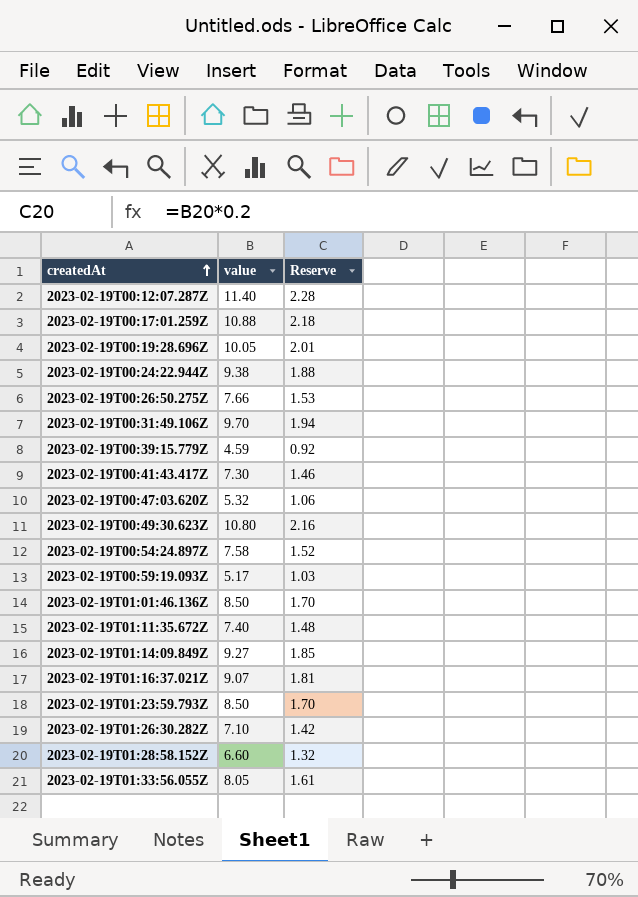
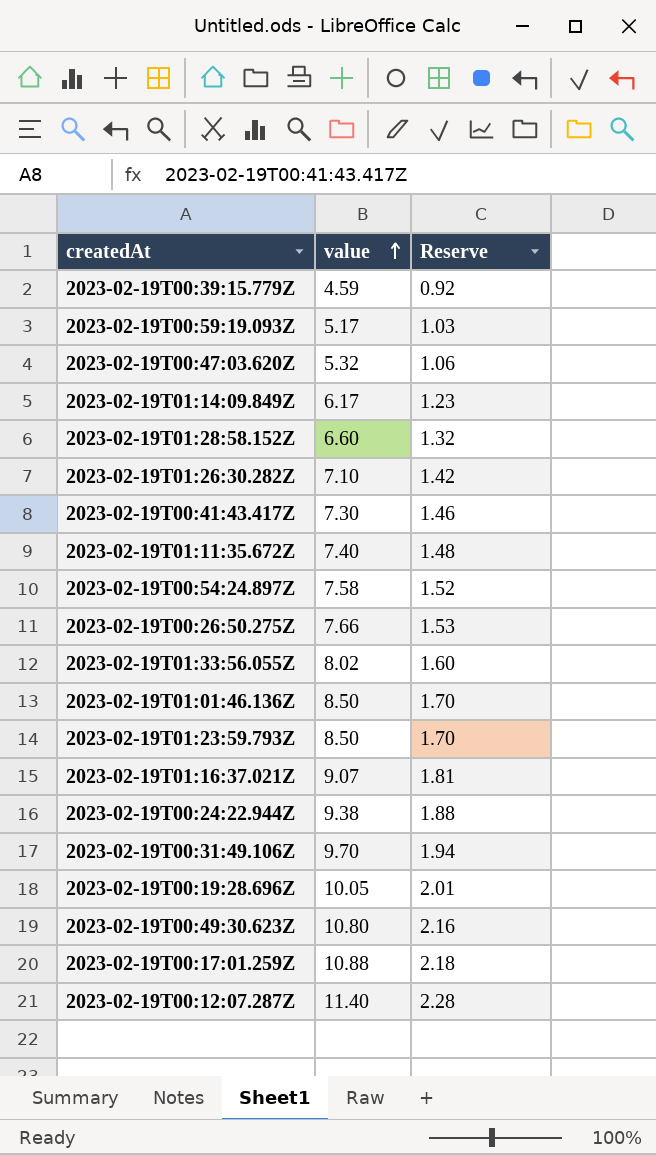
row order: createdAt ascending -> value ascending
2023-02-19T01:14:09.849Z | value: 9.27 -> 6.17
2023-02-19T01:14:09.849Z | Reserve: 1.85 -> 1.23
2023-02-19T01:33:56.055Z | value: 8.05 -> 8.02
2023-02-19T01:33:56.055Z | Reserve: 1.61 -> 1.60

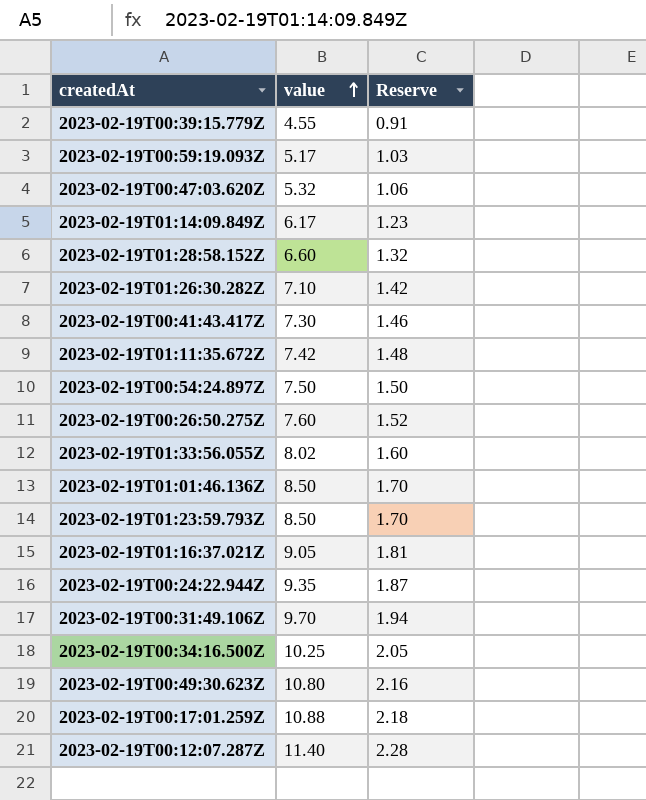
row 2023-02-19T00:19:28.696Z: 10.05 | 2.01 -> none
2023-02-19T00:39:15.779Z | value: 4.59 -> 4.55
2023-02-19T00:39:15.779Z | Reserve: 0.92 -> 0.91
2023-02-19T01:11:35.672Z | value: 7.40 -> 7.42
2023-02-19T00:54:24.897Z | value: 7.58 -> 7.50
2023-02-19T00:54:24.897Z | Reserve: 1.52 -> 1.50
2023-02-19T00:26:50.275Z | value: 7.66 -> 7.60
2023-02-19T00:26:50.275Z | Reserve: 1.53 -> 1.52
2023-02-19T01:16:37.021Z | value: 9.07 -> 9.05
2023-02-19T00:24:22.944Z | value: 9.38 -> 9.35
2023-02-19T00:24:22.944Z | Reserve: 1.88 -> 1.87
row 2023-02-19T00:34:16.500Z: none -> 10.25 | 2.05

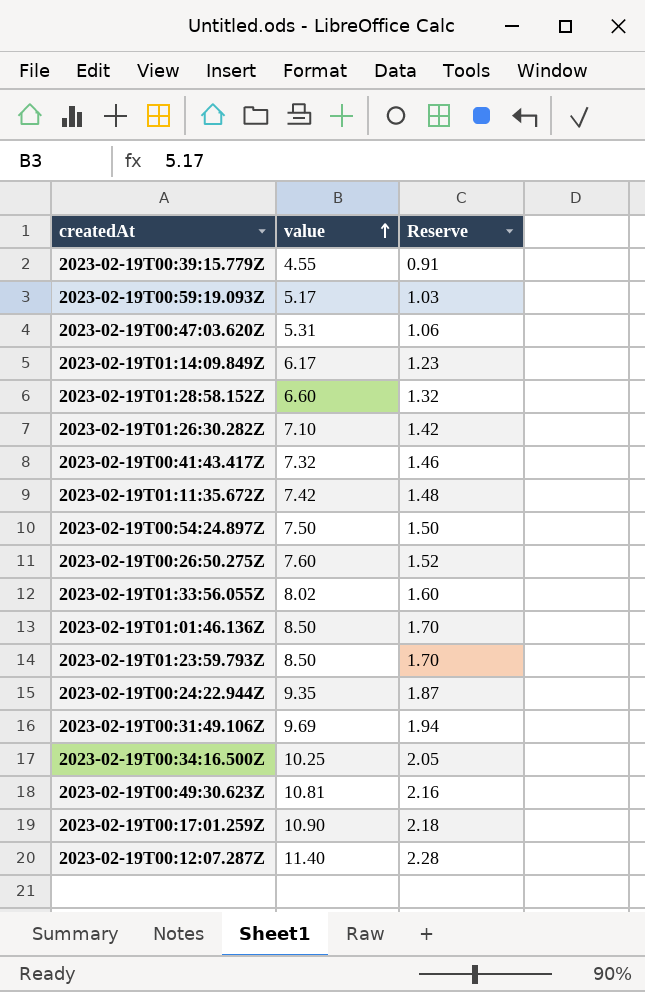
row 2023-02-19T01:16:37.021Z: 9.05 | 1.81 -> none
2023-02-19T00:47:03.620Z | value: 5.32 -> 5.31
2023-02-19T00:41:43.417Z | value: 7.30 -> 7.32
2023-02-19T00:31:49.106Z | value: 9.70 -> 9.69
2023-02-19T00:49:30.623Z | value: 10.80 -> 10.81
2023-02-19T00:17:01.259Z | value: 10.88 -> 10.90

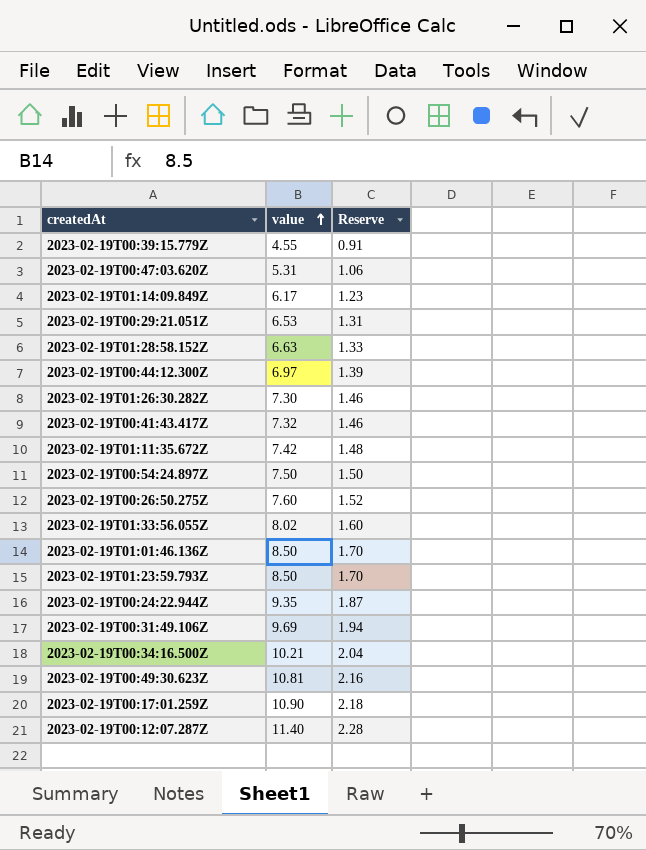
row 2023-02-19T00:59:19.093Z: 5.17 | 1.03 -> none
row 2023-02-19T00:29:21.051Z: none -> 6.53 | 1.31
2023-02-19T01:28:58.152Z | value: 6.60 -> 6.63
2023-02-19T01:28:58.152Z | Reserve: 1.32 -> 1.33
row 2023-02-19T00:44:12.300Z: none -> 6.97 | 1.39
2023-02-19T01:26:30.282Z | value: 7.10 -> 7.30
2023-02-19T01:26:30.282Z | Reserve: 1.42 -> 1.46
2023-02-19T00:34:16.500Z | value: 10.25 -> 10.21
2023-02-19T00:34:16.500Z | Reserve: 2.05 -> 2.04

